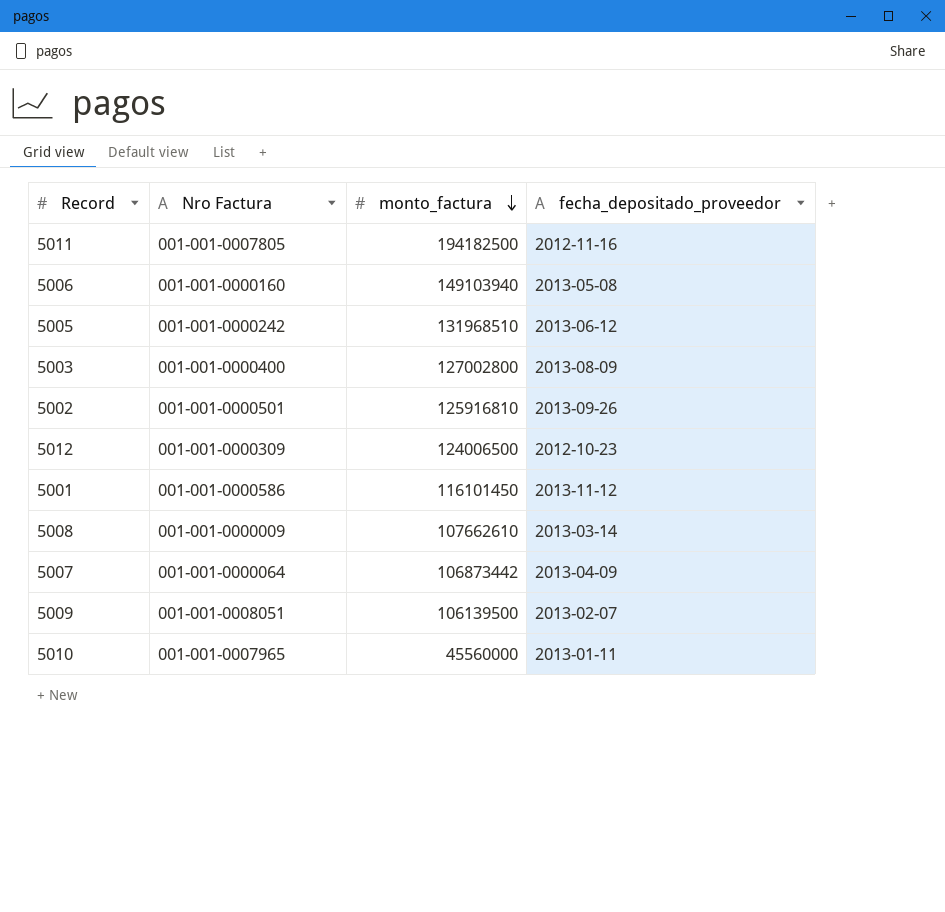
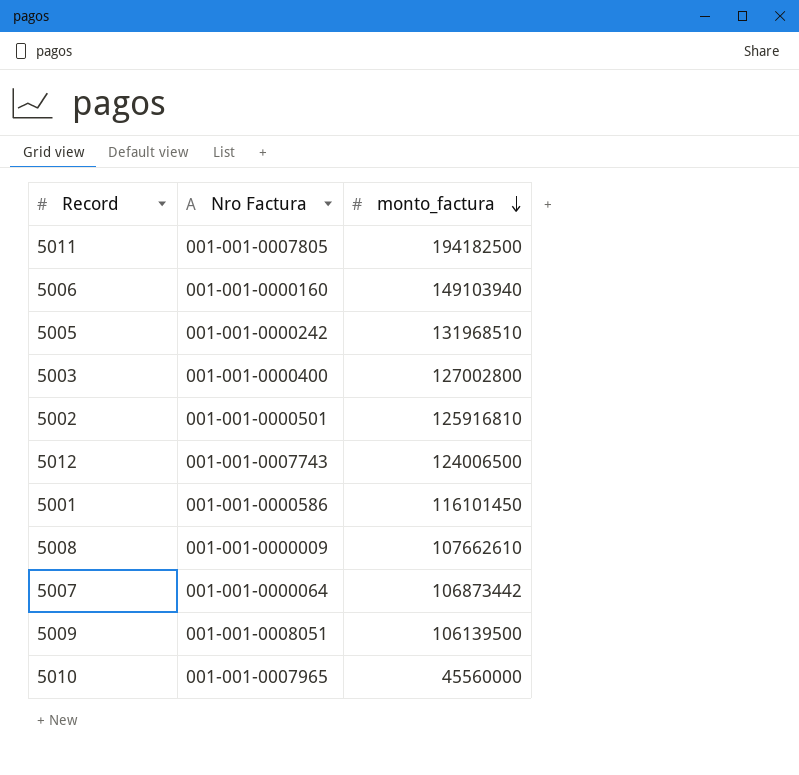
column fecha_depositado_proveedor | position: 4 -> none
5012 | Nro Factura: 001-001-0000309 -> 001-001-0007743

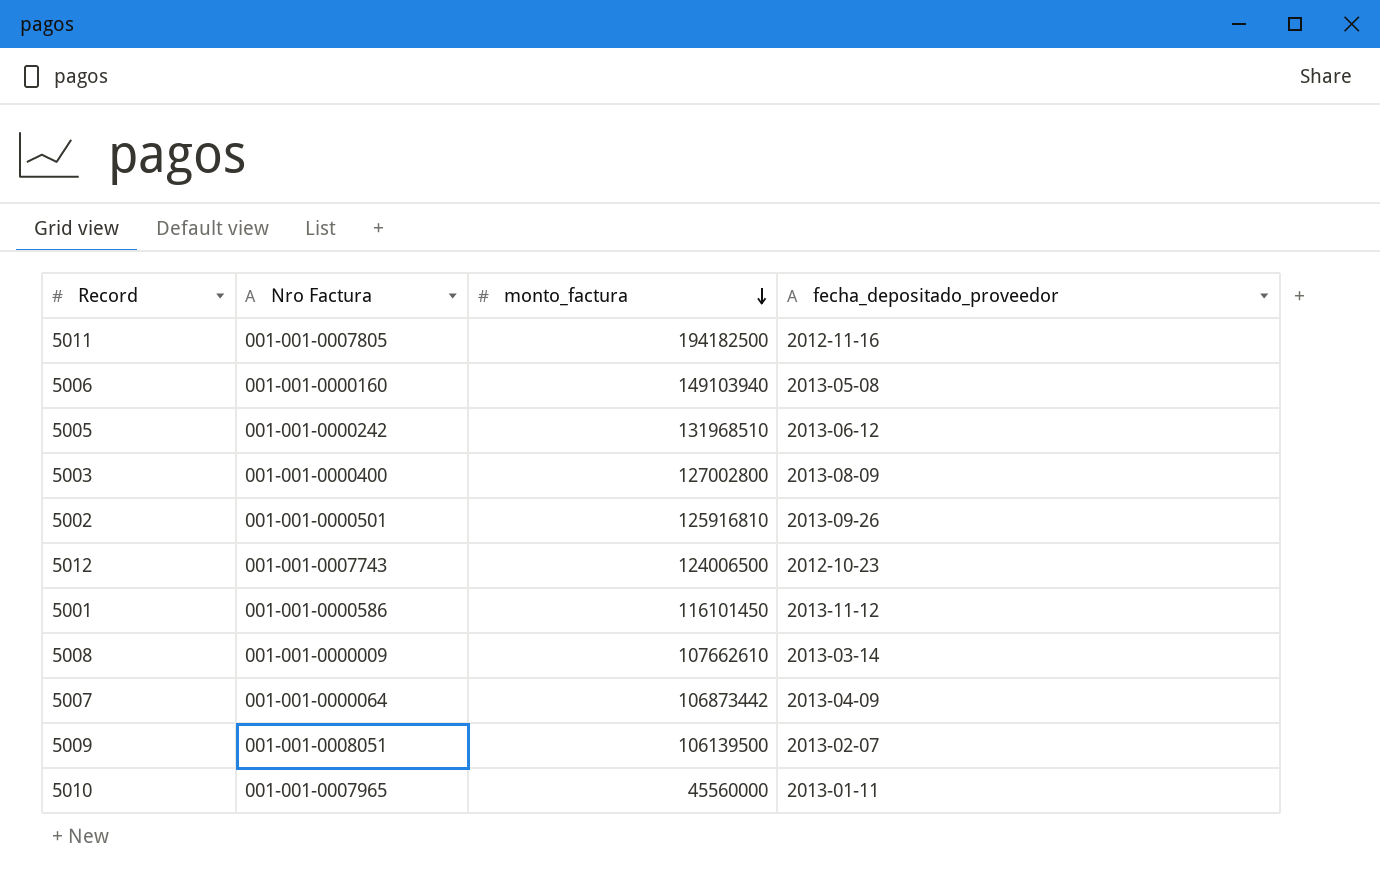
column fecha_depositado_proveedor | position: none -> 4

